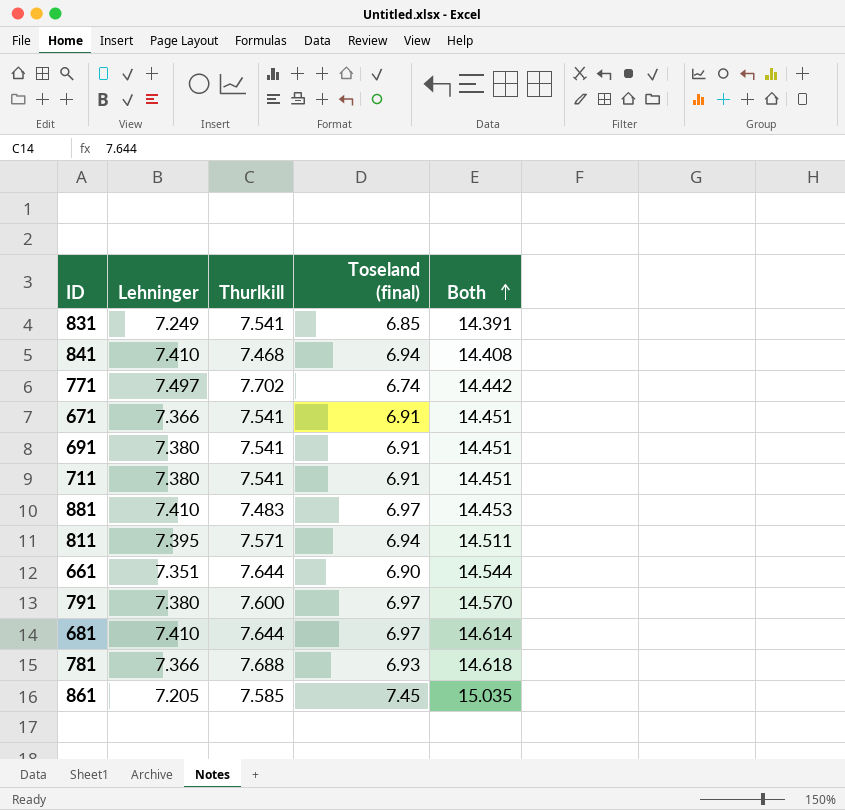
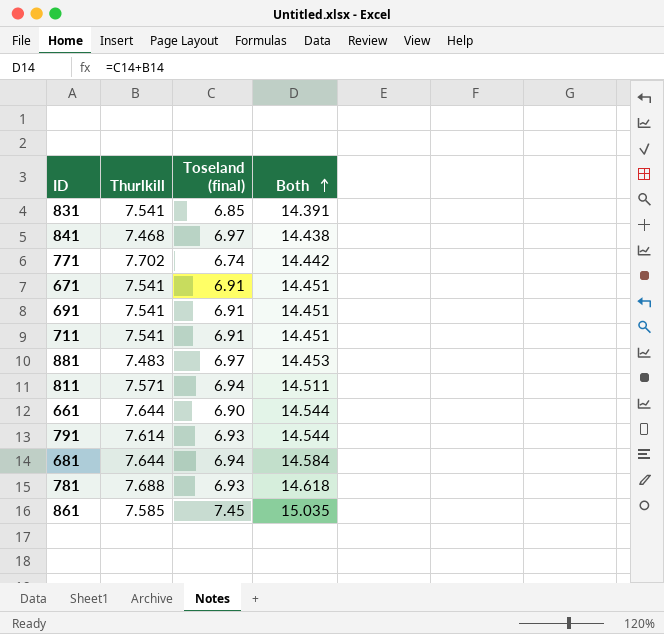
column Lehninger | position: 2 -> none
841 | Toseland (final): 6.94 -> 6.97
841 | Both: 14.408 -> 14.438
791 | Thurlkill: 7.600 -> 7.614
791 | Toseland (final): 6.97 -> 6.93
791 | Both: 14.570 -> 14.544
681 | Toseland (final): 6.97 -> 6.94
681 | Both: 14.614 -> 14.584

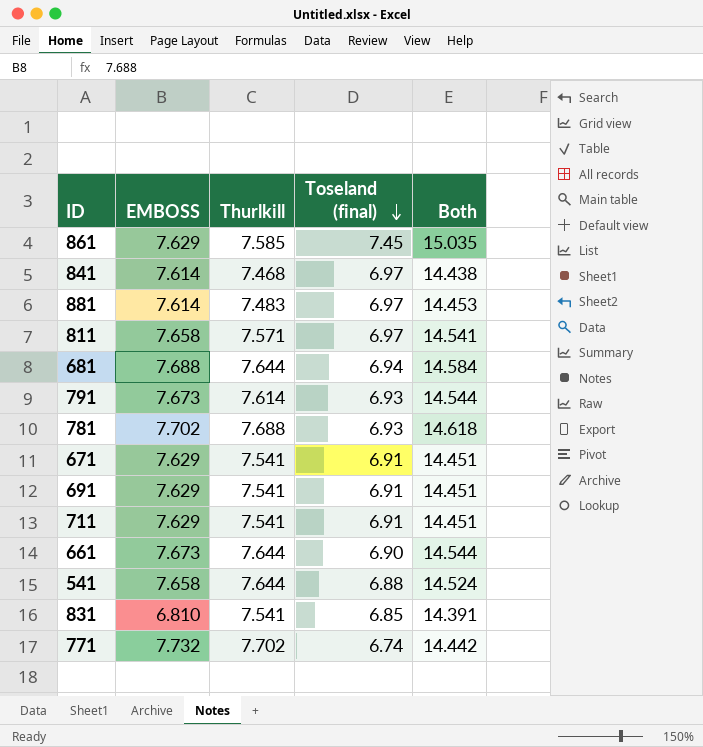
row order: Both ascending -> Toseland (final) descending
column EMBOSS | position: none -> 2
811 | Toseland (final): 6.94 -> 6.97
811 | Both: 14.511 -> 14.541
row 541: none -> 7.658 | 7.644 | 6.88 | 14.524

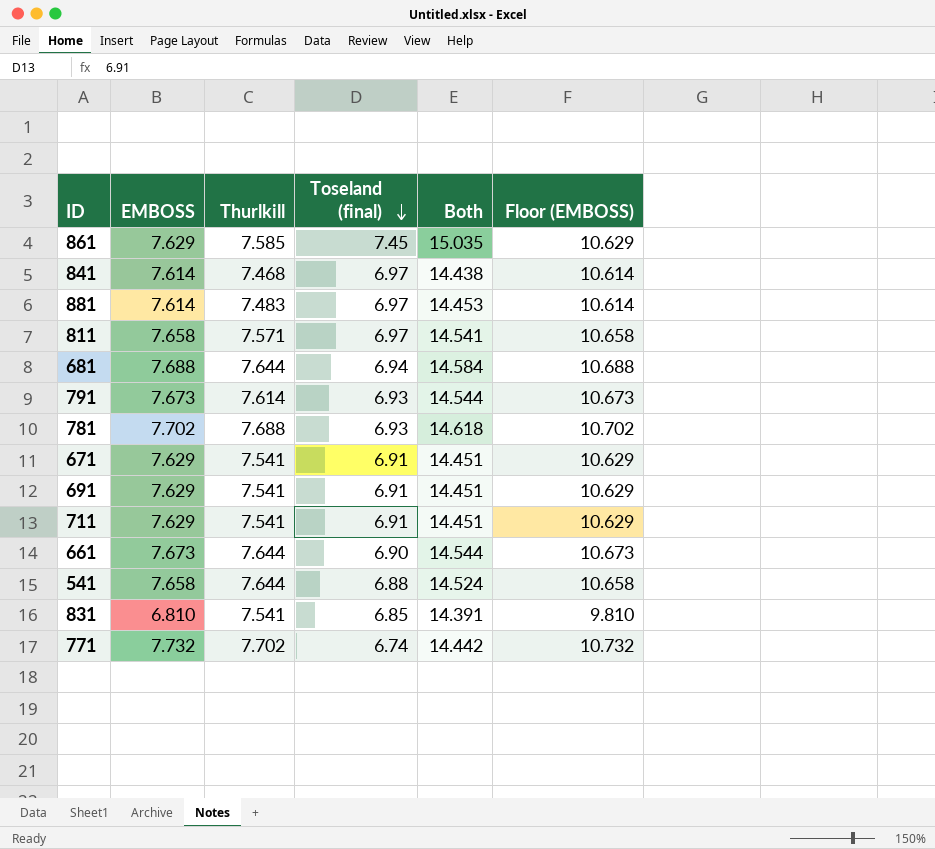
column Floor (EMBOSS) | formula: none -> [EMBOSS] + 3

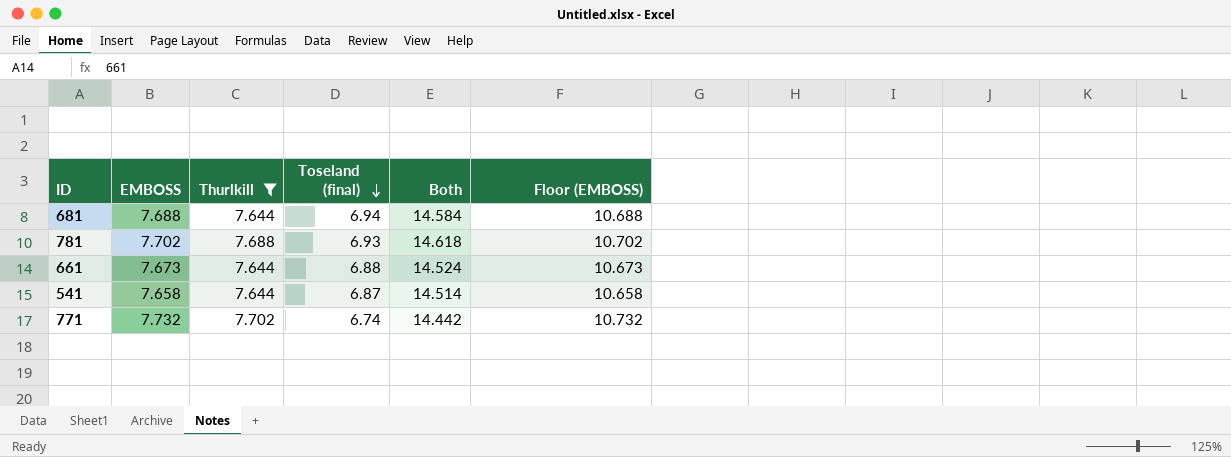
filter: none -> Thurlkill >= 7.644
661 | Toseland (final): 6.90 -> 6.88
661 | Both: 14.544 -> 14.524
541 | Toseland (final): 6.88 -> 6.87
541 | Both: 14.524 -> 14.514

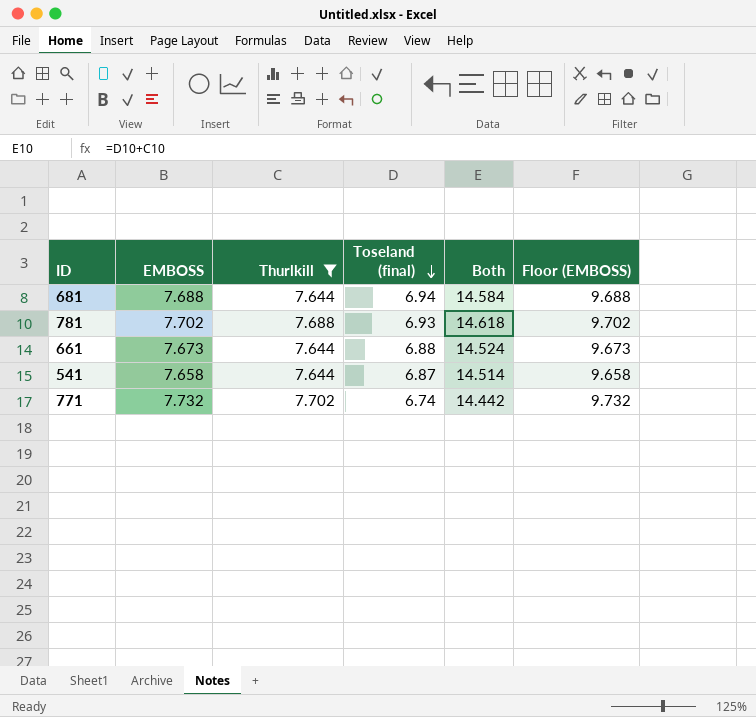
column Floor (EMBOSS) | formula: [EMBOSS] + 3 -> [EMBOSS] + 2

